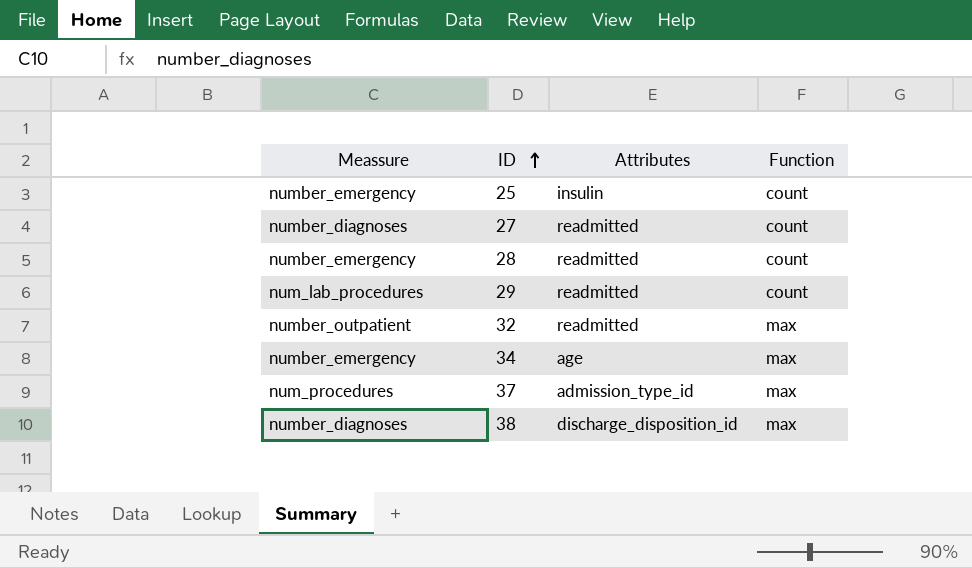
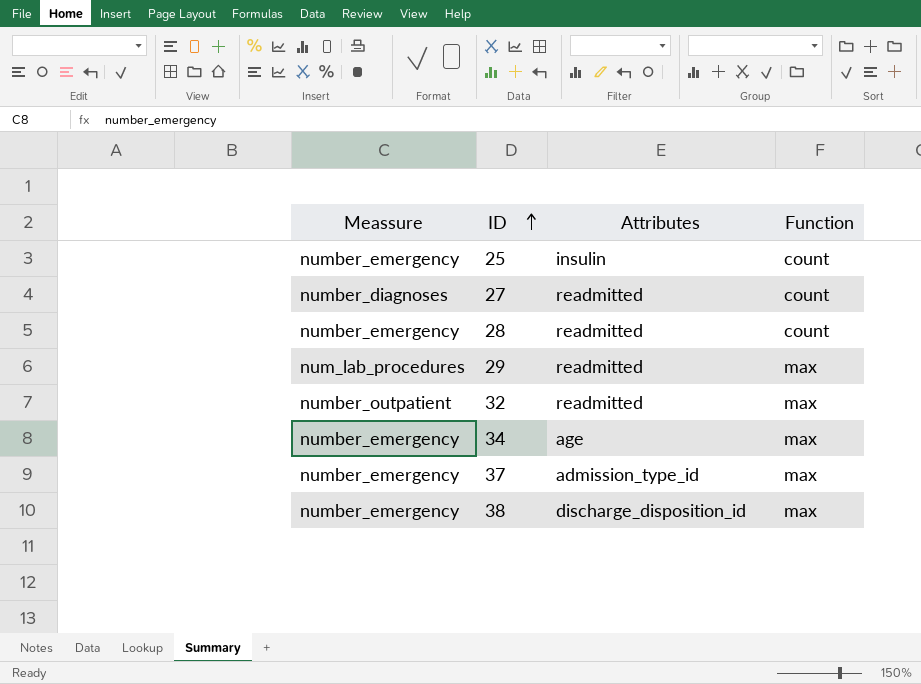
29 | Function: count -> max
37 | Meassure: num_procedures -> number_emergency
38 | Meassure: number_diagnoses -> number_emergency

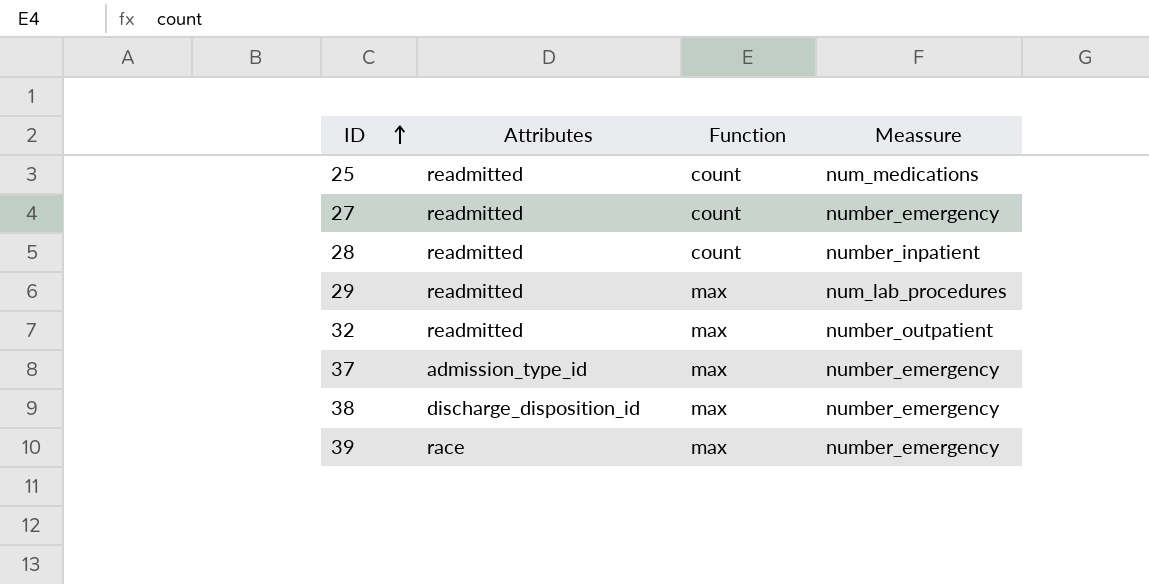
column Meassure | position: 1 -> 4
row 34: number_emergency | age | max -> none
25 | Attributes: insulin -> readmitted
25 | Meassure: number_emergency -> num_medications
27 | Meassure: number_diagnoses -> number_emergency
28 | Meassure: number_emergency -> number_inpatient
row 39: none -> race | max | number_emergency

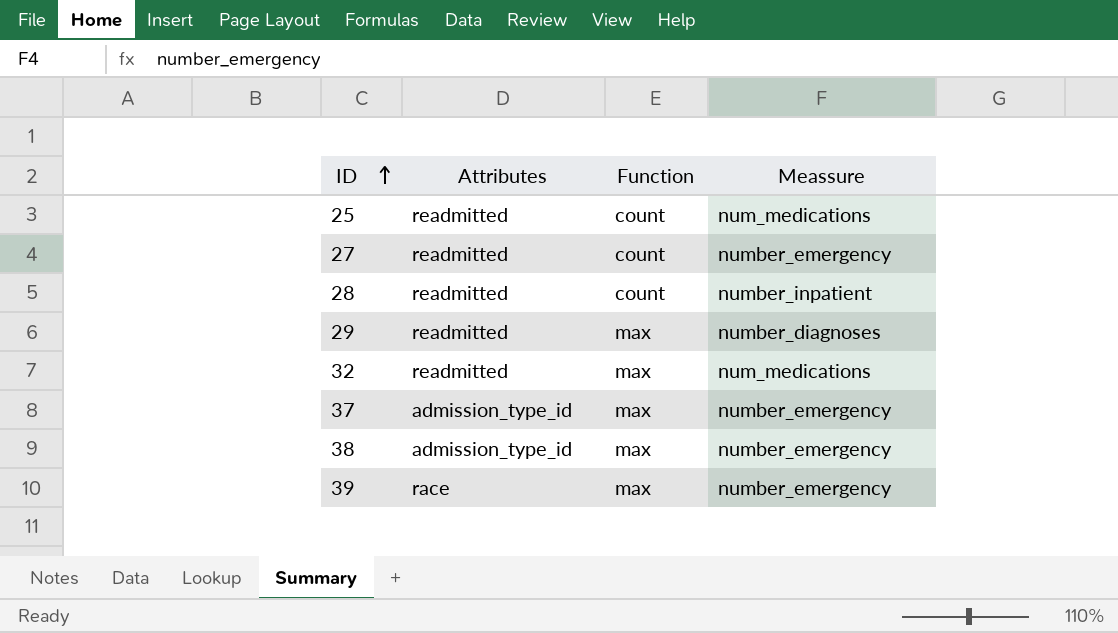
29 | Meassure: num_lab_procedures -> number_diagnoses
32 | Meassure: number_outpatient -> num_medications
38 | Attributes: discharge_disposition_id -> admission_type_id

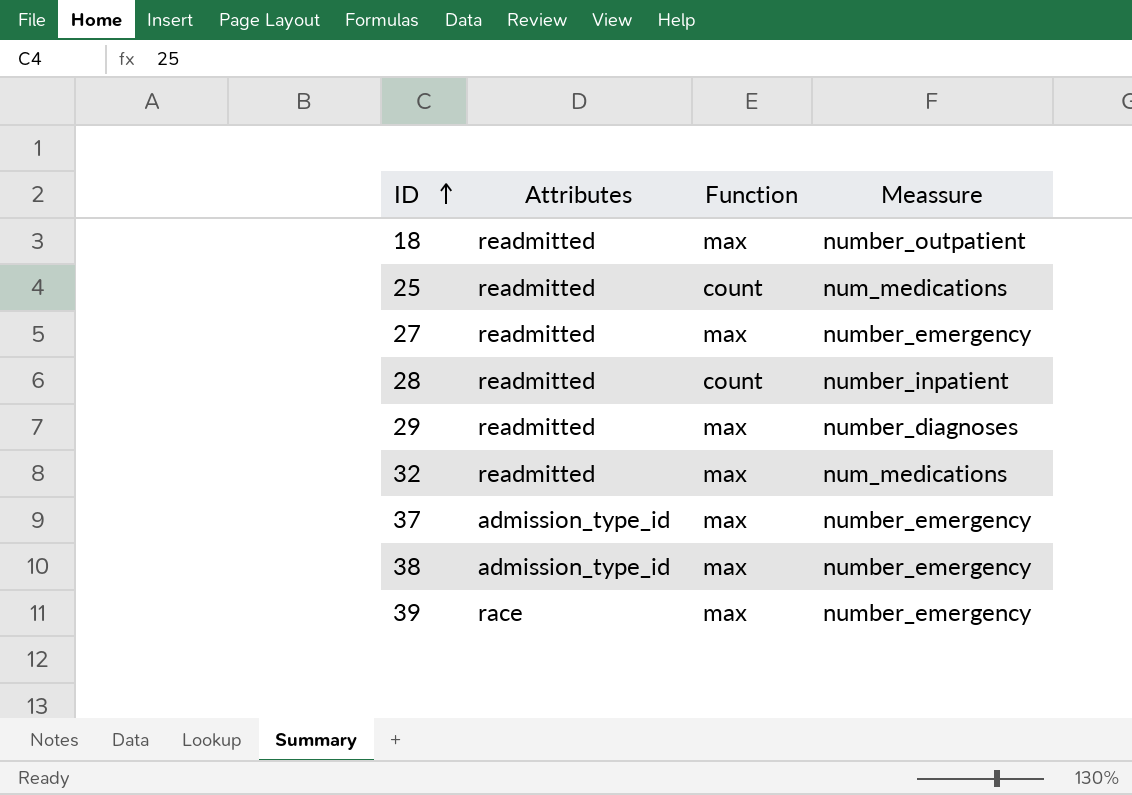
row 18: none -> readmitted | max | number_outpatient
27 | Function: count -> max

